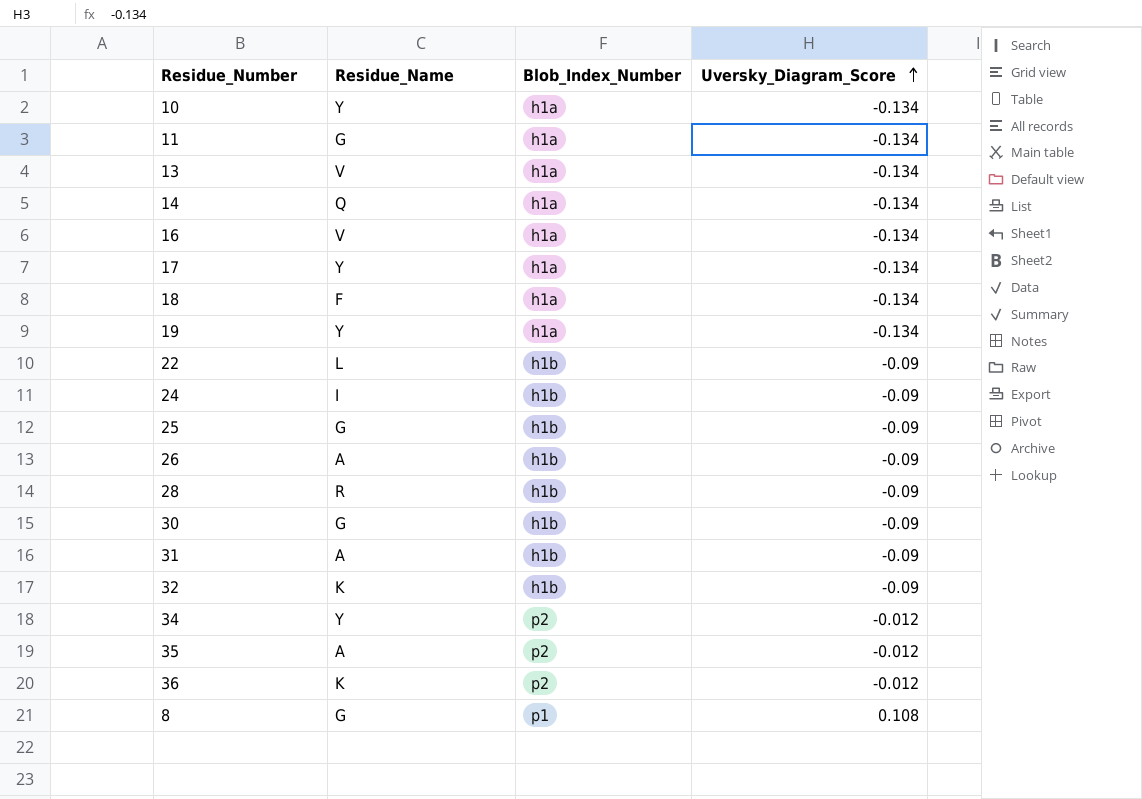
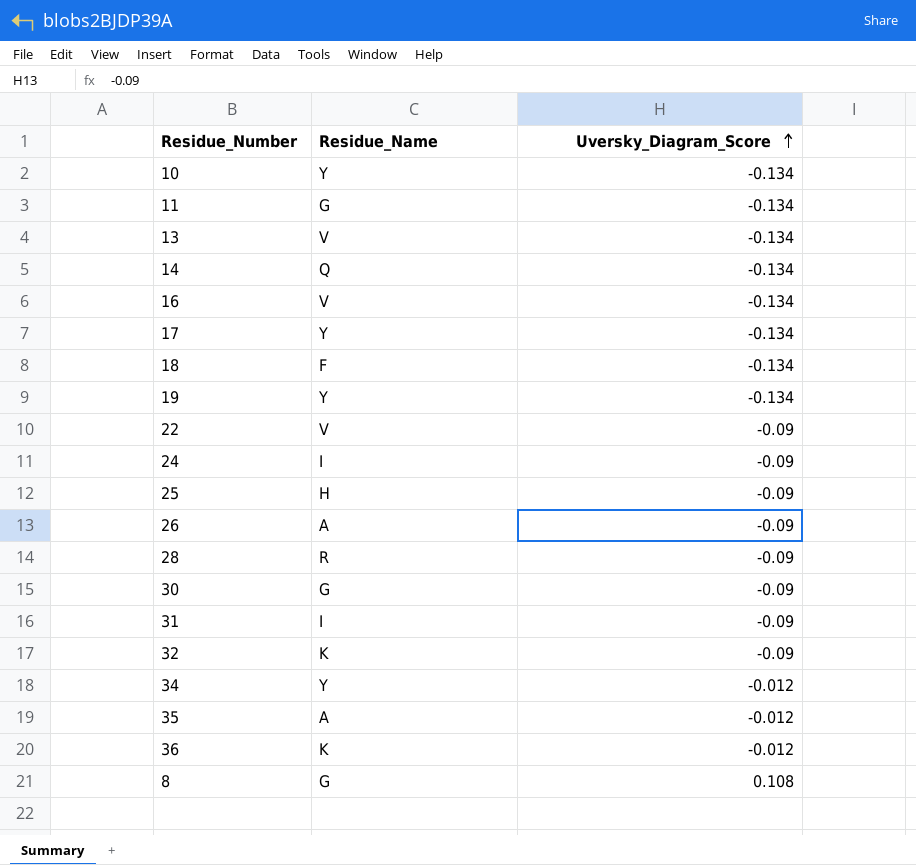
column Blob_Index_Number | position: 3 -> none
22 | Residue_Name: L -> V
25 | Residue_Name: G -> H
31 | Residue_Name: A -> I

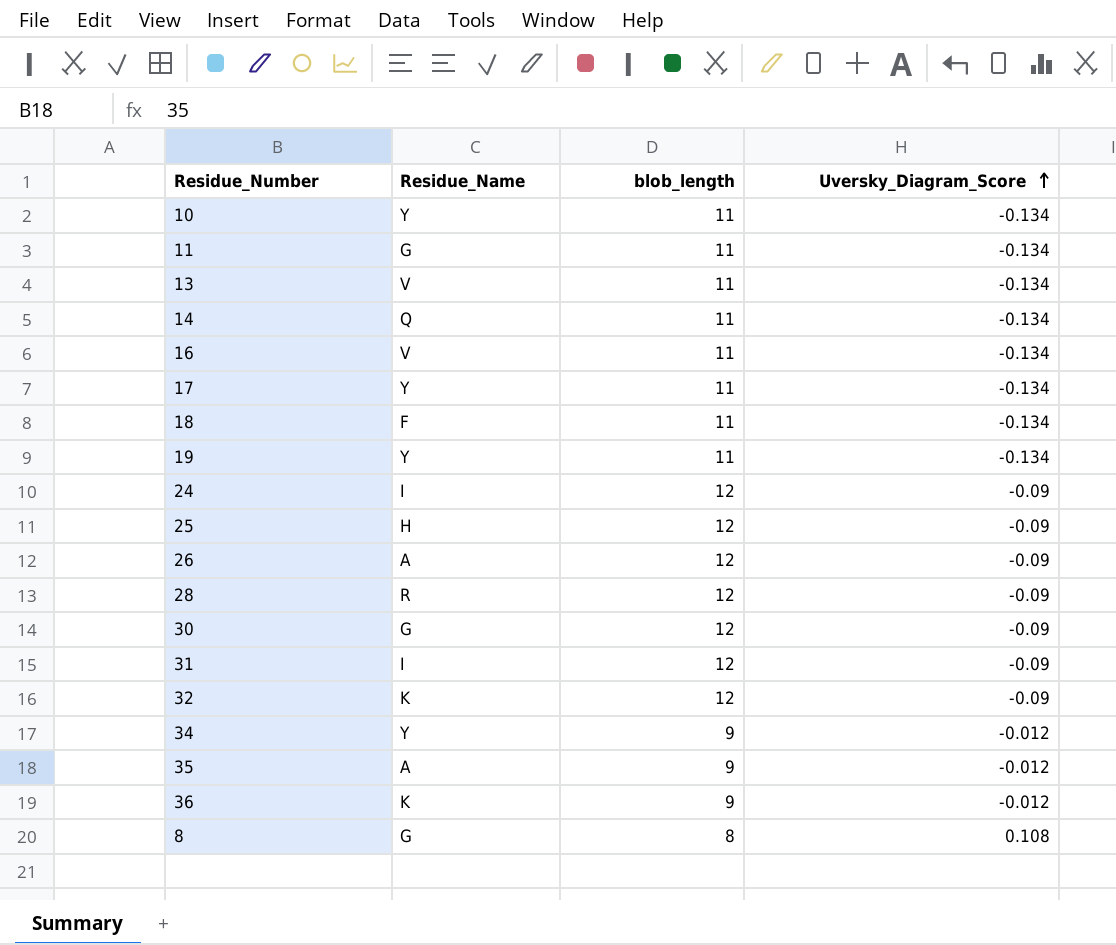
column blob_length | position: none -> 3
row 22: V | -0.09 -> none

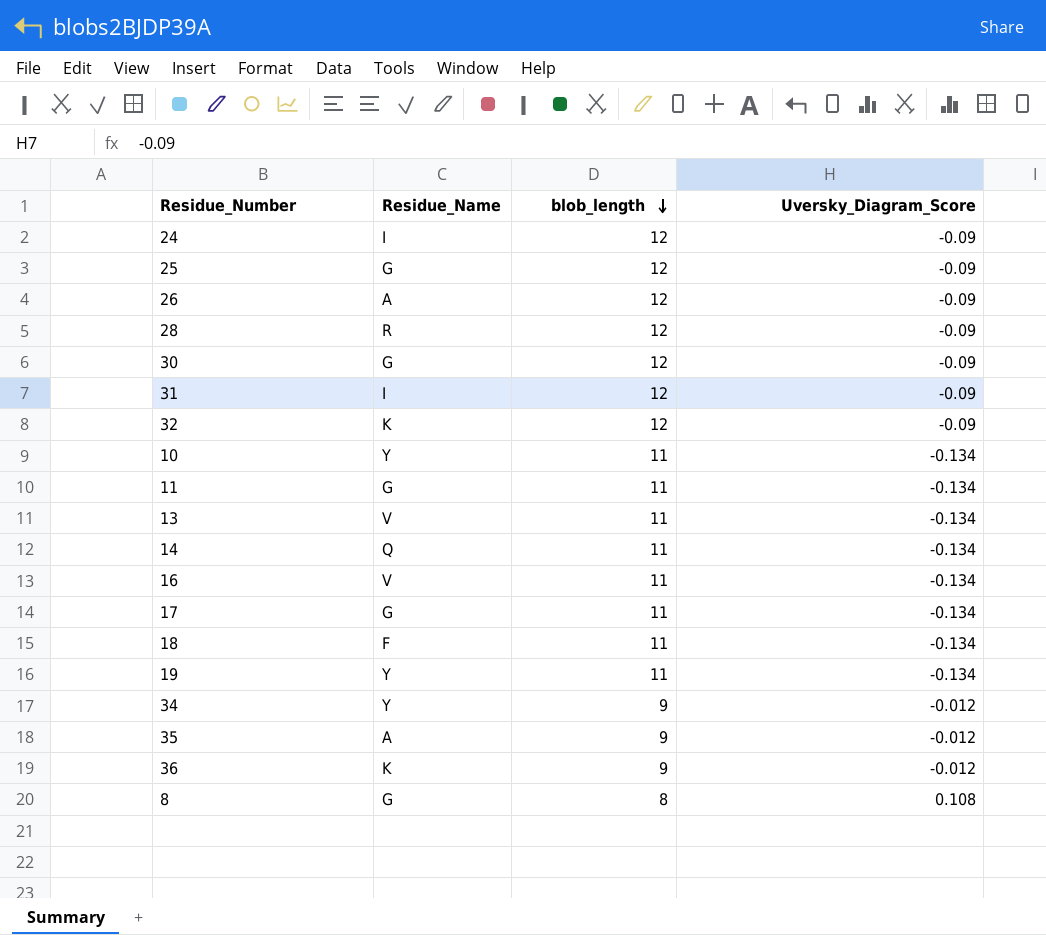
row order: Uversky_Diagram_Score ascending -> blob_length descending
25 | Residue_Name: H -> G
17 | Residue_Name: Y -> G

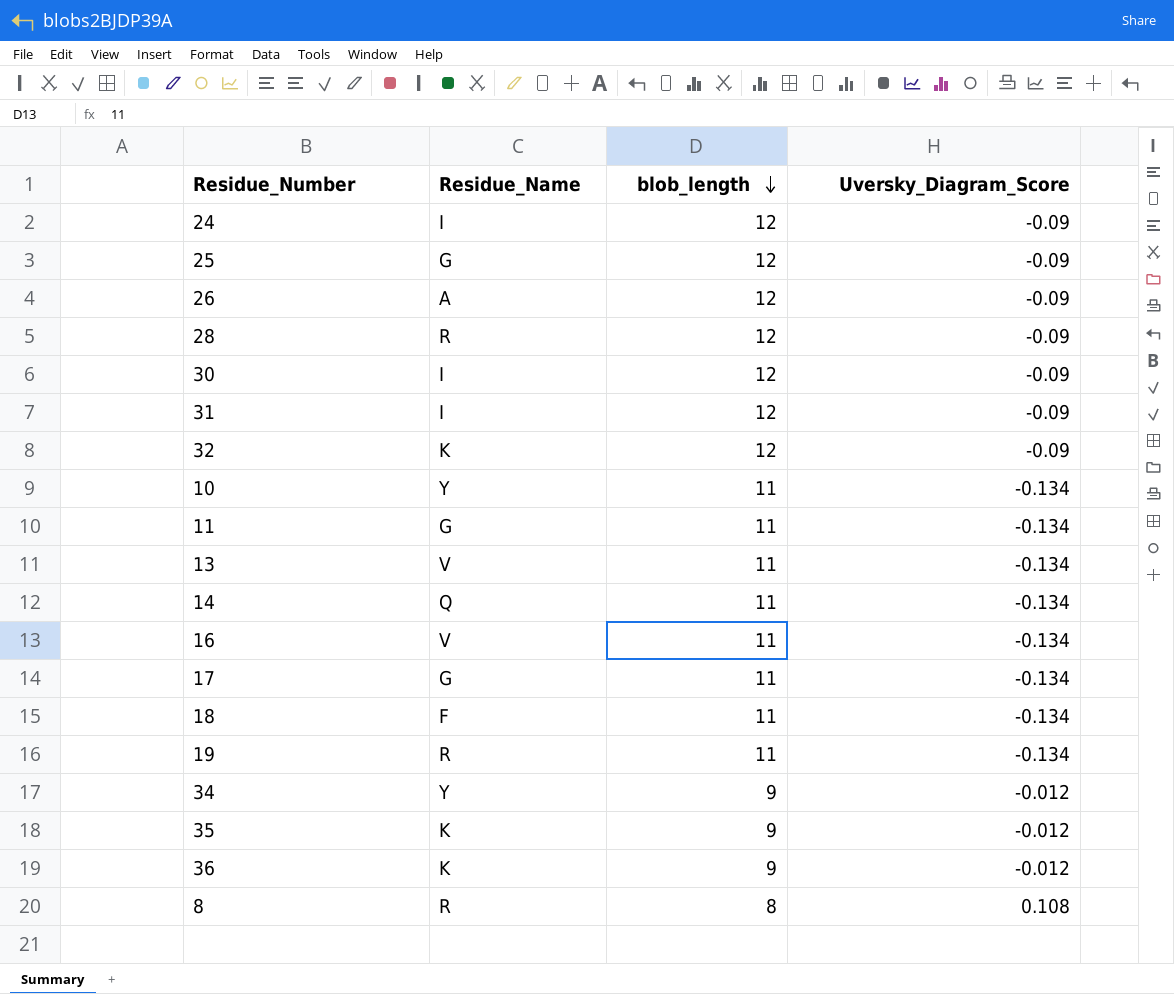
30 | Residue_Name: G -> I
19 | Residue_Name: Y -> R
35 | Residue_Name: A -> K
8 | Residue_Name: G -> R

